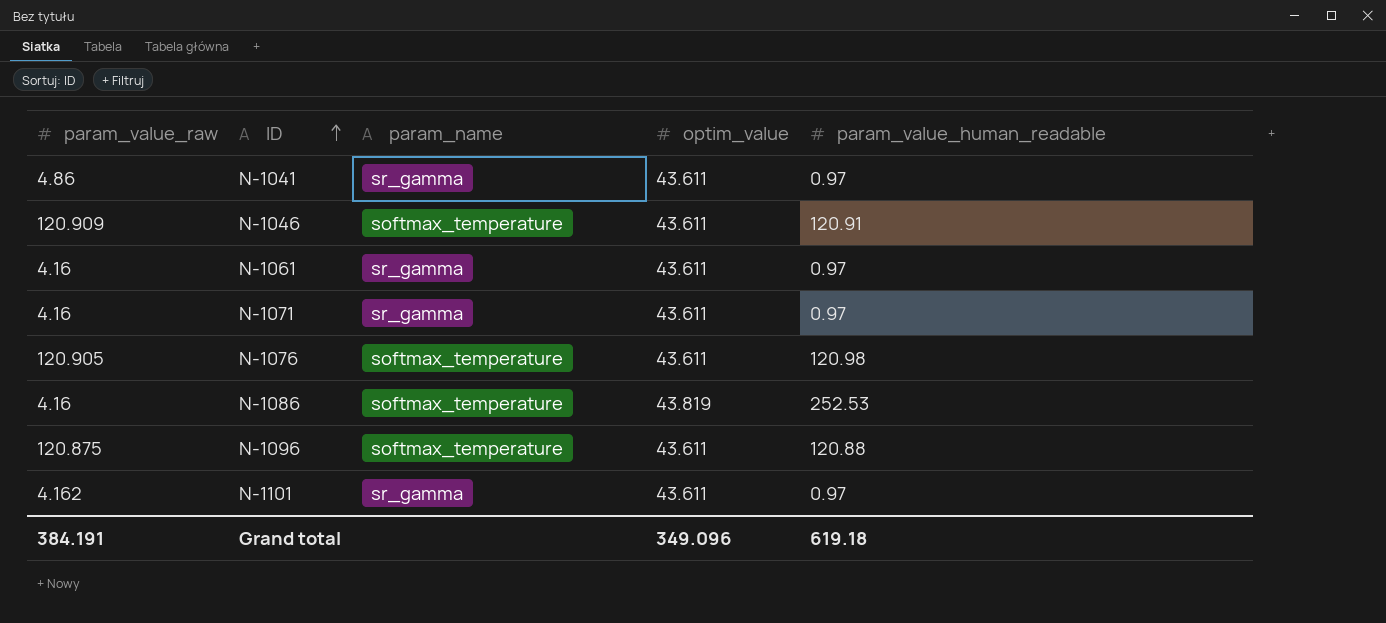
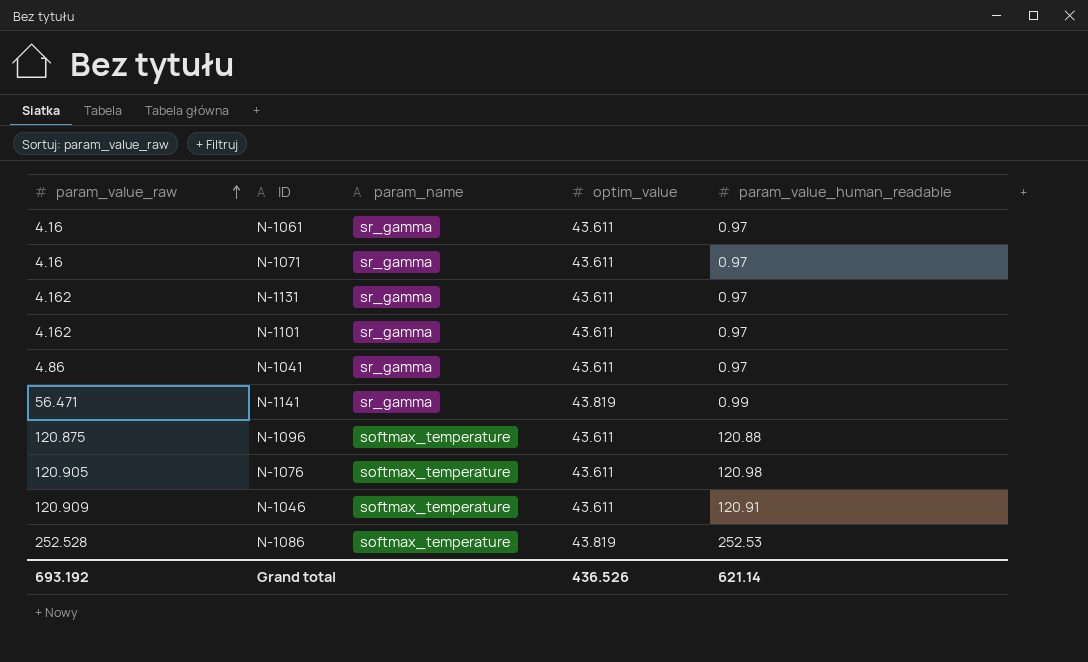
row order: ID ascending -> param_value_raw ascending
row N-1131: none -> 4.162 | sr_gamma | 43.611 | 0.97
row N-1141: none -> 56.471 | sr_gamma | 43.819 | 0.99
N-1086 | param_value_raw: 4.16 -> 252.528
Grand total | param_value_raw: 384.191 -> 693.192
Grand total | optim_value: 349.096 -> 436.526
Grand total | param_value_human_readable: 619.18 -> 621.14

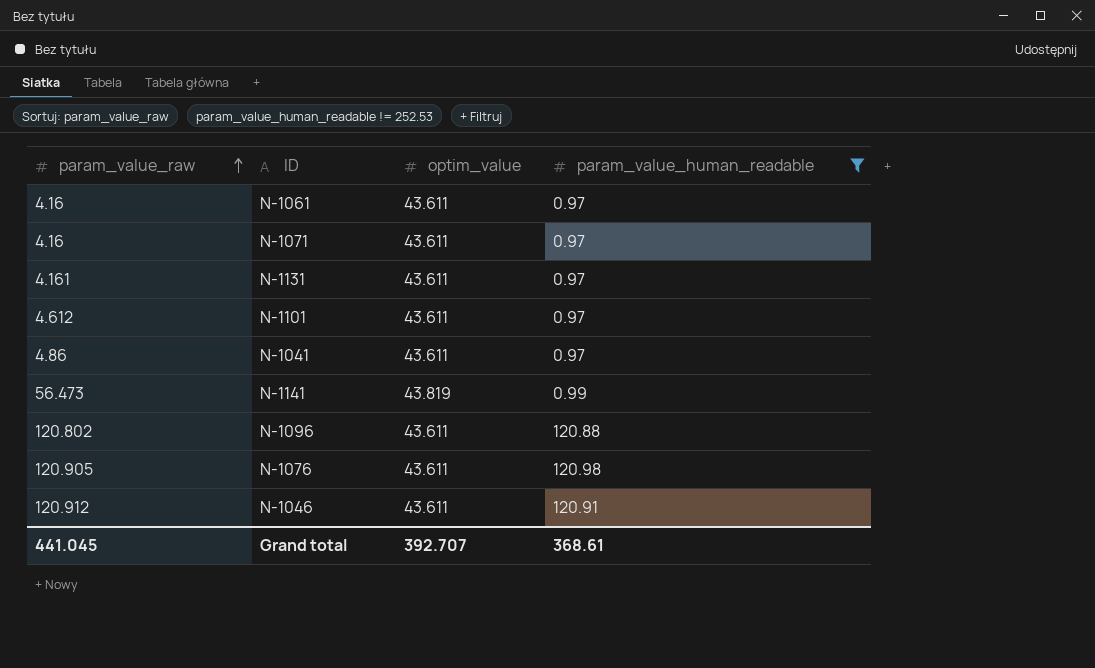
filter: none -> param_value_human_readable != 252.53
column param_name | position: 3 -> none
N-1131 | param_value_raw: 4.162 -> 4.161
N-1101 | param_value_raw: 4.162 -> 4.612
N-1141 | param_value_raw: 56.471 -> 56.473
N-1096 | param_value_raw: 120.875 -> 120.802
N-1046 | param_value_raw: 120.909 -> 120.912
Grand total | param_value_raw: 693.192 -> 441.045
Grand total | optim_value: 436.526 -> 392.707
Grand total | param_value_human_readable: 621.14 -> 368.61

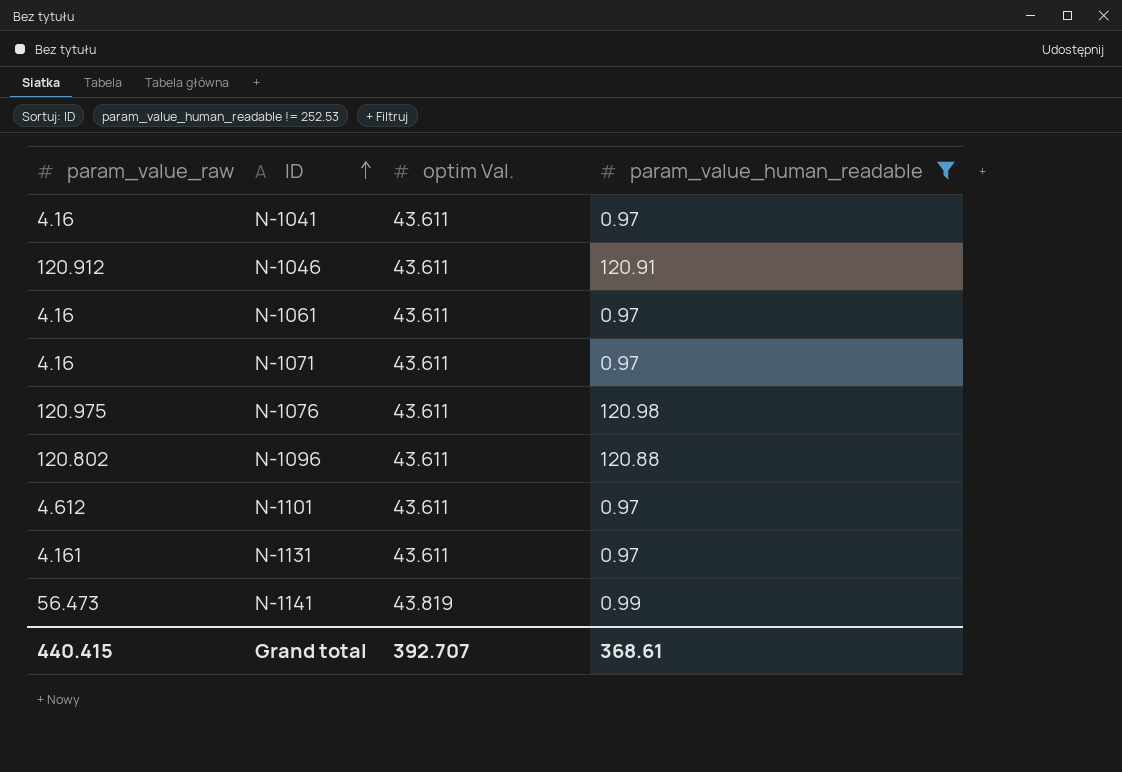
row order: param_value_raw ascending -> ID ascending
column name: optim_value -> optim Val.
N-1041 | param_value_raw: 4.86 -> 4.16
N-1076 | param_value_raw: 120.905 -> 120.975
Grand total | param_value_raw: 441.045 -> 440.415

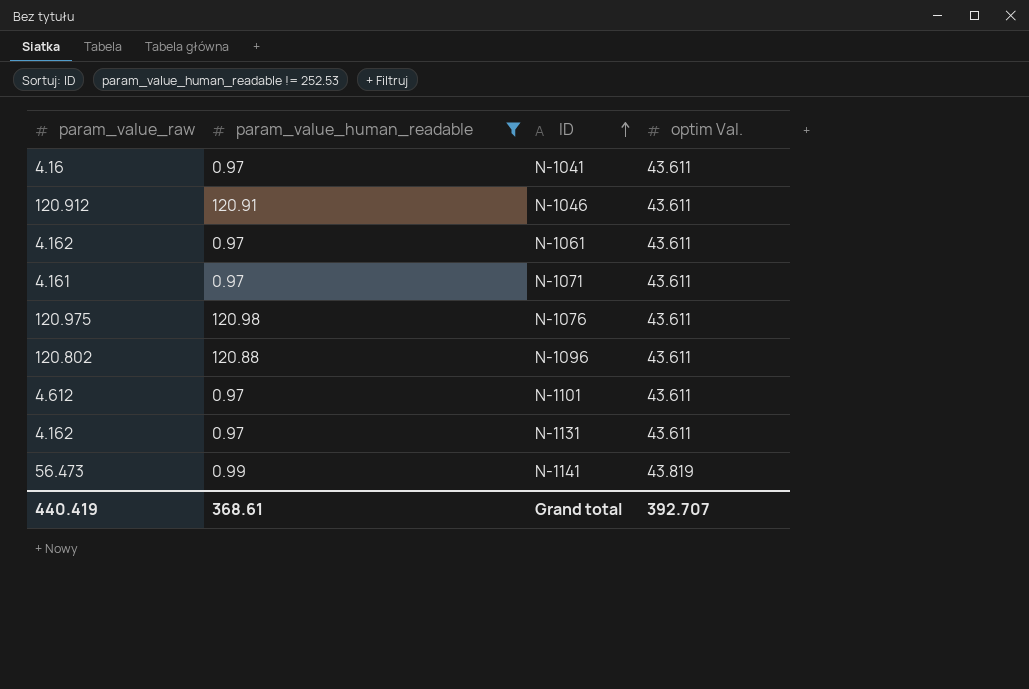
column param_value_human_readable | position: 4 -> 2
N-1061 | param_value_raw: 4.16 -> 4.162
N-1071 | param_value_raw: 4.16 -> 4.161
N-1131 | param_value_raw: 4.161 -> 4.162
Grand total | param_value_raw: 440.415 -> 440.419

